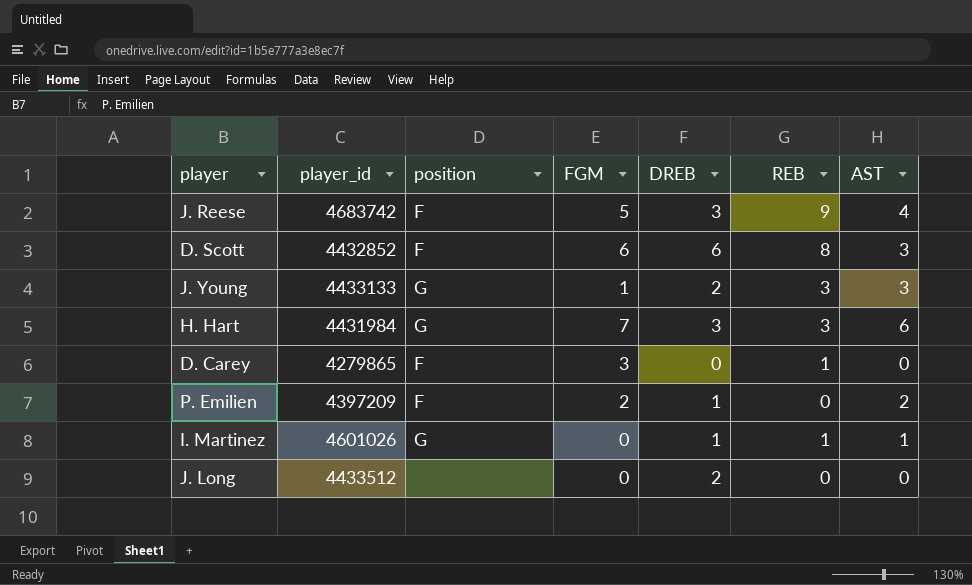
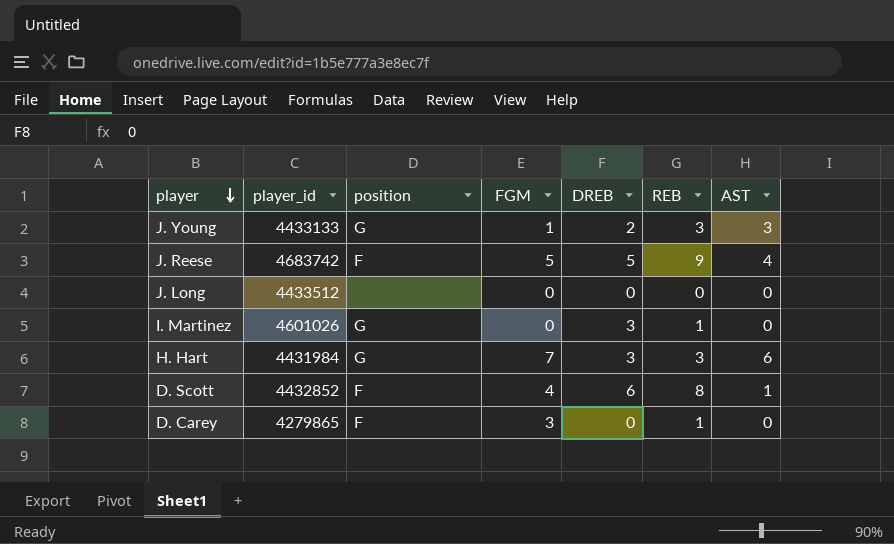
row order: none -> player descending
row P. Emilien: 4397209 | F | 2 | 1 | 0 | 2 -> none
J. Reese | DREB: 3 -> 5
J. Long | DREB: 2 -> 0
I. Martinez | DREB: 1 -> 3
I. Martinez | AST: 1 -> 0
D. Scott | FGM: 6 -> 4
D. Scott | AST: 3 -> 1

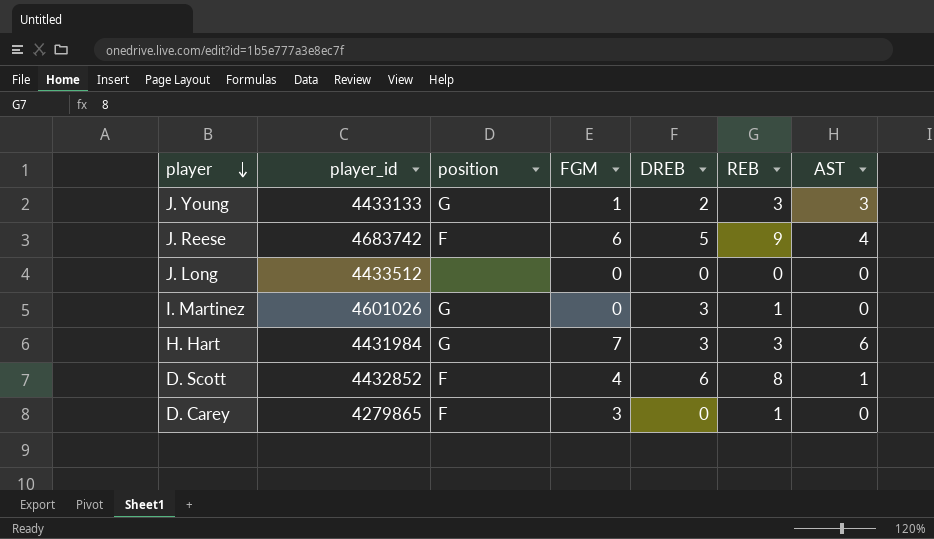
J. Reese | FGM: 5 -> 6

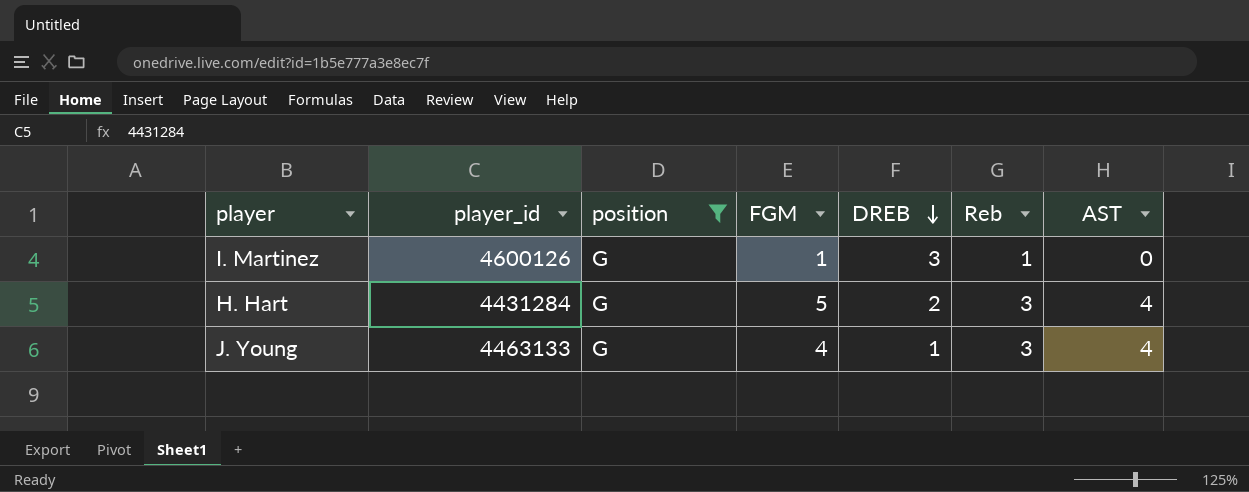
filter: none -> position = G
row order: player descending -> DREB descending
column name: REB -> Reb
I. Martinez | player_id: 4601026 -> 4600126
I. Martinez | FGM: 0 -> 1
H. Hart | player_id: 4431984 -> 4431284
H. Hart | FGM: 7 -> 5
H. Hart | DREB: 3 -> 2
H. Hart | AST: 6 -> 4
J. Young | player_id: 4433133 -> 4463133
J. Young | FGM: 1 -> 4
J. Young | DREB: 2 -> 1
J. Young | AST: 3 -> 4

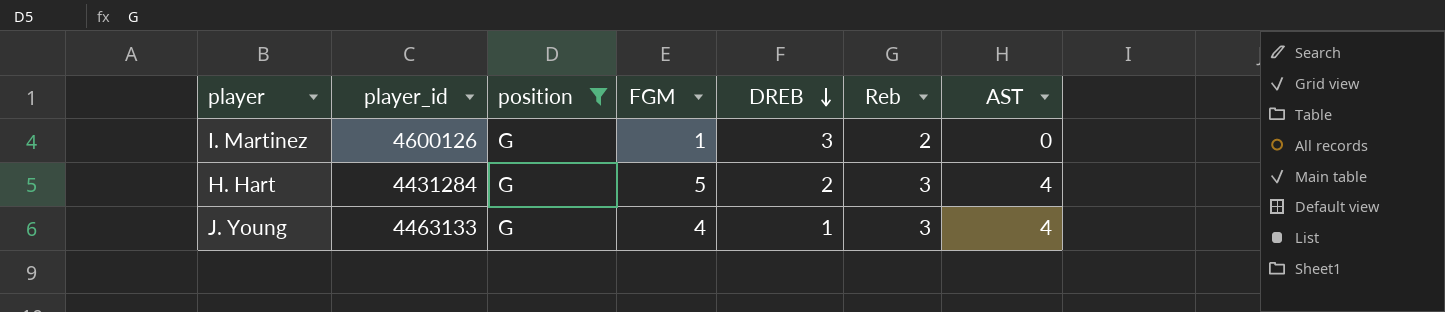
I. Martinez | Reb: 1 -> 2

